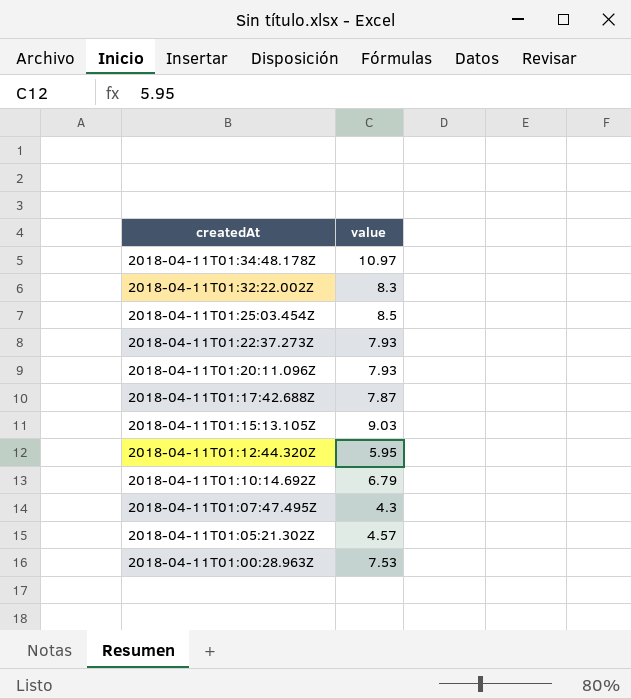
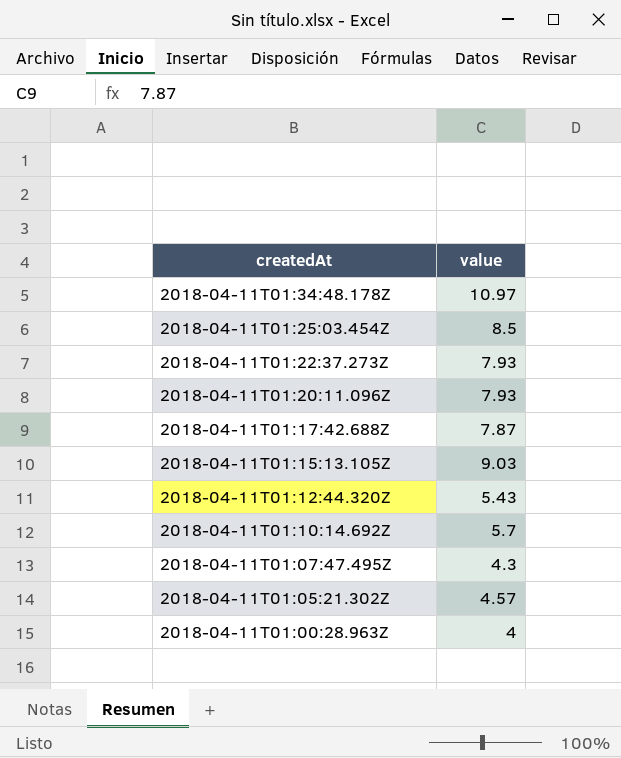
row 2018-04-11T01:32:22.002Z: 8.3 -> none
2018-04-11T01:12:44.320Z | value: 5.95 -> 5.43
2018-04-11T01:10:14.692Z | value: 6.79 -> 5.7
2018-04-11T01:00:28.963Z | value: 7.53 -> 4

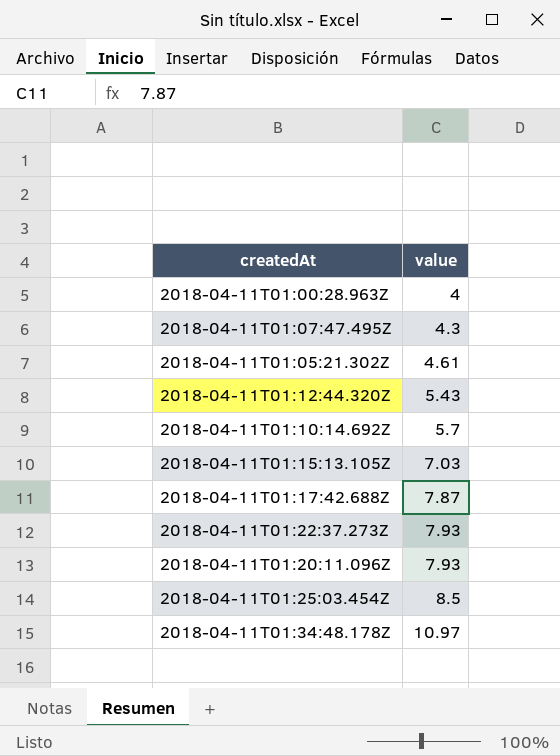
row order: createdAt descending -> value ascending
2018-04-11T01:05:21.302Z | value: 4.57 -> 4.61
2018-04-11T01:15:13.105Z | value: 9.03 -> 7.03

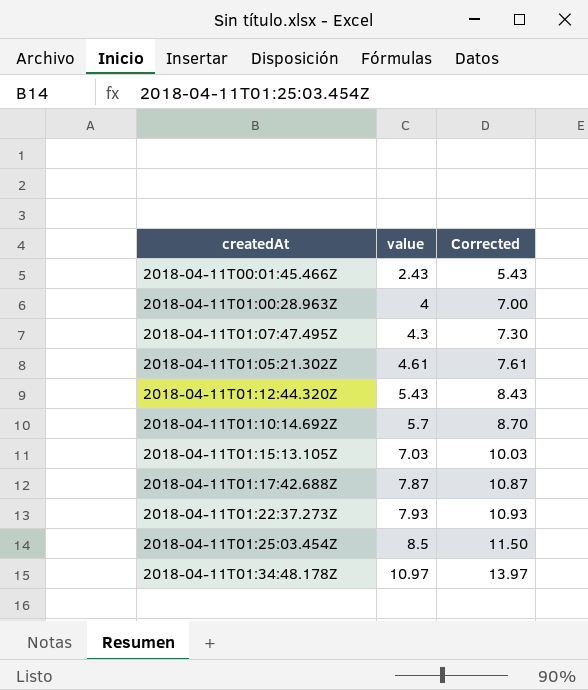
column Corrected | formula: none -> [value] + 3
row 2018-04-11T01:20:11.096Z: 7.93 -> none
row 2018-04-11T00:01:45.466Z: none -> 2.43 | 5.43

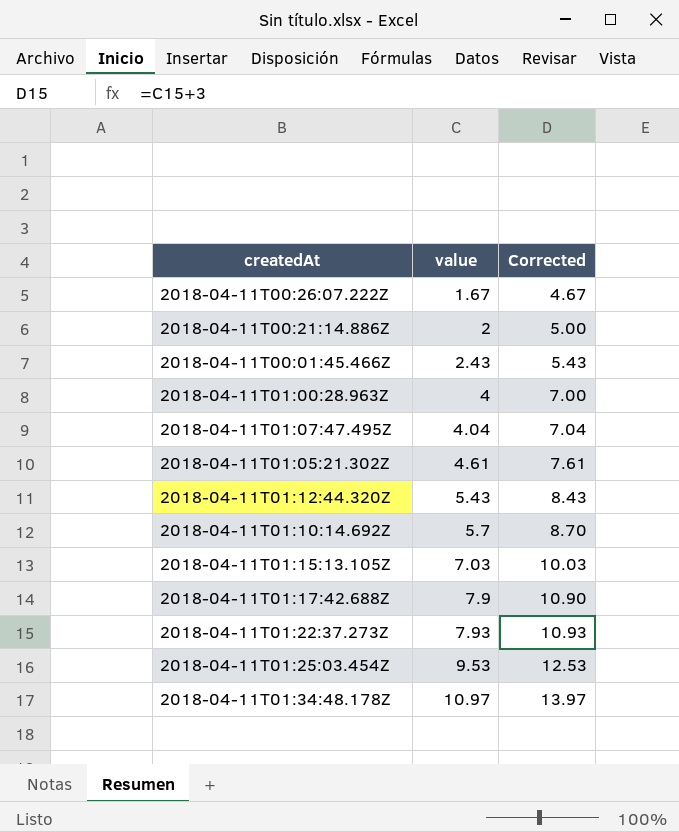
row 2018-04-11T00:26:07.222Z: none -> 1.67 | 4.67
row 2018-04-11T00:21:14.886Z: none -> 2 | 5.00
2018-04-11T01:07:47.495Z | value: 4.3 -> 4.04
2018-04-11T01:07:47.495Z | Corrected: 7.30 -> 7.04
2018-04-11T01:17:42.688Z | value: 7.87 -> 7.9
2018-04-11T01:17:42.688Z | Corrected: 10.87 -> 10.90
2018-04-11T01:25:03.454Z | value: 8.5 -> 9.53
2018-04-11T01:25:03.454Z | Corrected: 11.50 -> 12.53

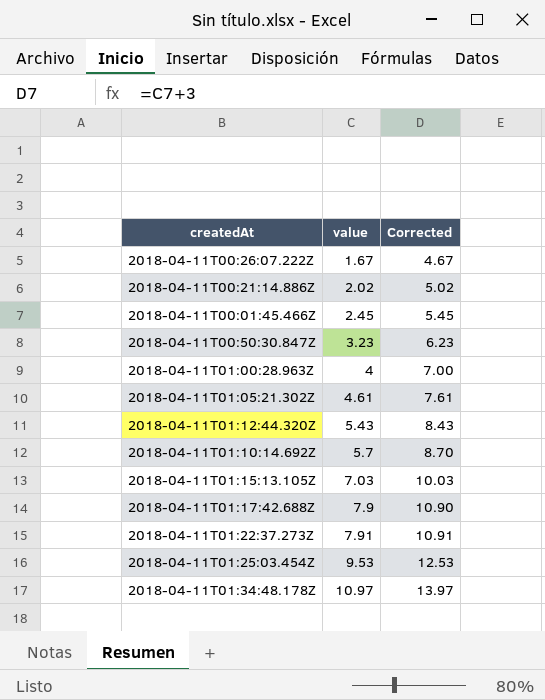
row 2018-04-11T01:07:47.495Z: 4.04 | 7.04 -> none
2018-04-11T00:21:14.886Z | value: 2 -> 2.02
2018-04-11T00:21:14.886Z | Corrected: 5.00 -> 5.02
2018-04-11T00:01:45.466Z | value: 2.43 -> 2.45
2018-04-11T00:01:45.466Z | Corrected: 5.43 -> 5.45
row 2018-04-11T00:50:30.847Z: none -> 3.23 | 6.23
2018-04-11T01:22:37.273Z | value: 7.93 -> 7.91
2018-04-11T01:22:37.273Z | Corrected: 10.93 -> 10.91

